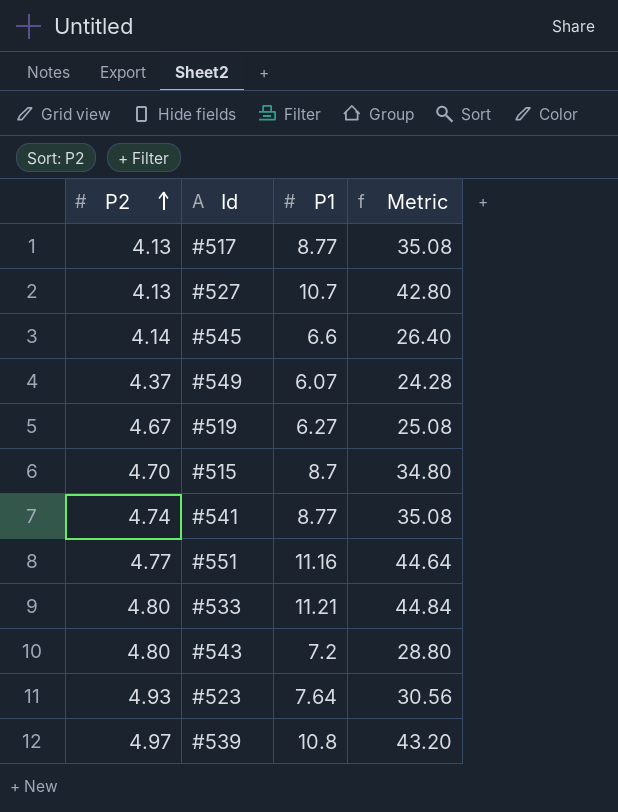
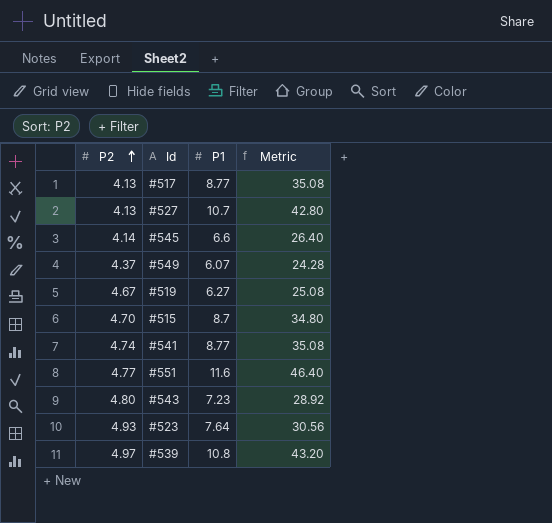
row #533: 4.80 | 11.21 | 44.84 -> none
#551 | P1: 11.16 -> 11.6
#551 | Metric: 44.64 -> 46.40
#543 | P1: 7.2 -> 7.23
#543 | Metric: 28.80 -> 28.92

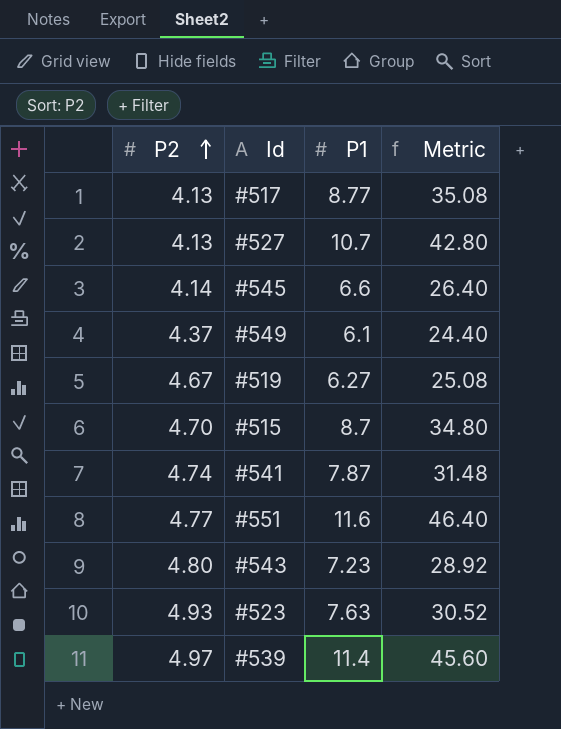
#549 | P1: 6.07 -> 6.1
#549 | Metric: 24.28 -> 24.40
#541 | P1: 8.77 -> 7.87
#541 | Metric: 35.08 -> 31.48
#523 | P1: 7.64 -> 7.63
#523 | Metric: 30.56 -> 30.52
#539 | P1: 10.8 -> 11.4
#539 | Metric: 43.20 -> 45.60

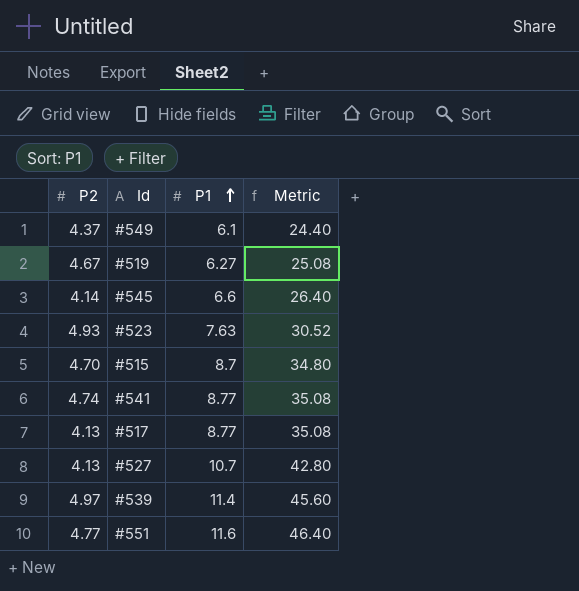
row order: P2 ascending -> P1 ascending
row #543: 4.80 | 7.23 | 28.92 -> none
#541 | P1: 7.87 -> 8.77
#541 | Metric: 31.48 -> 35.08

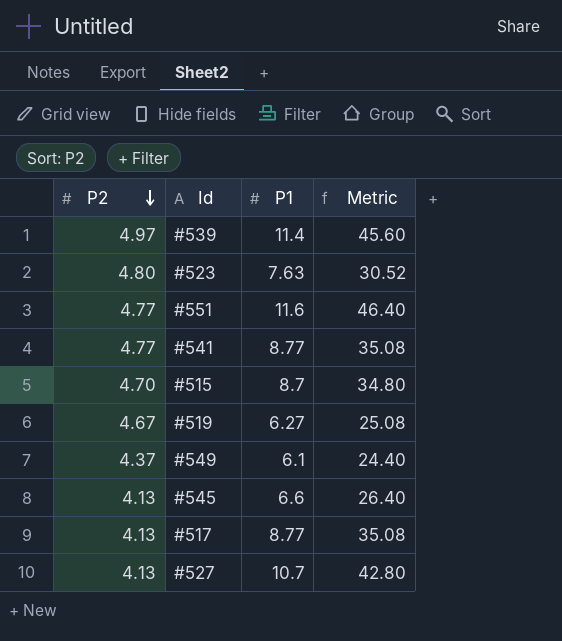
row order: P1 ascending -> P2 descending
#523 | P2: 4.93 -> 4.80
#541 | P2: 4.74 -> 4.77
#545 | P2: 4.14 -> 4.13

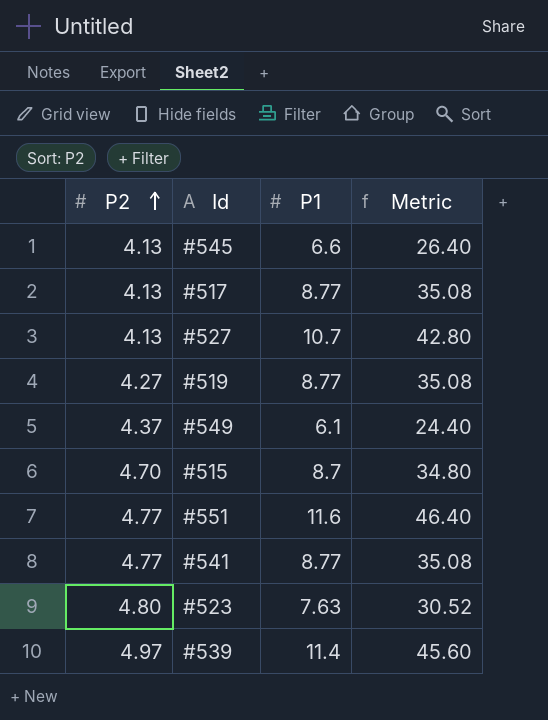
row order: P2 descending -> P2 ascending
#519 | P2: 4.67 -> 4.27
#519 | P1: 6.27 -> 8.77
#519 | Metric: 25.08 -> 35.08

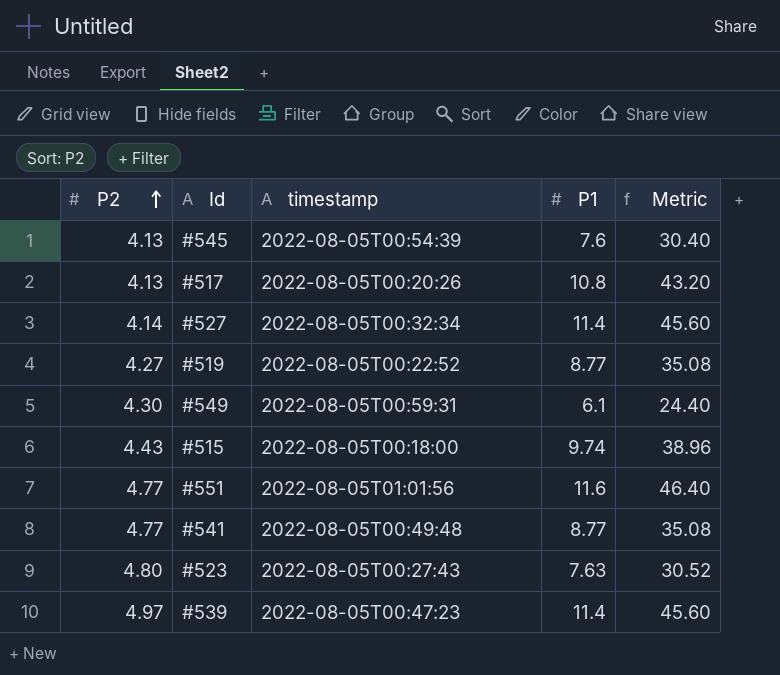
column timestamp | position: none -> 3
#545 | P1: 6.6 -> 7.6
#545 | Metric: 26.40 -> 30.40
#517 | P1: 8.77 -> 10.8
#517 | Metric: 35.08 -> 43.20
#527 | P2: 4.13 -> 4.14
#527 | P1: 10.7 -> 11.4
#527 | Metric: 42.80 -> 45.60
#549 | P2: 4.37 -> 4.30
#515 | P2: 4.70 -> 4.43
#515 | P1: 8.7 -> 9.74
#515 | Metric: 34.80 -> 38.96

